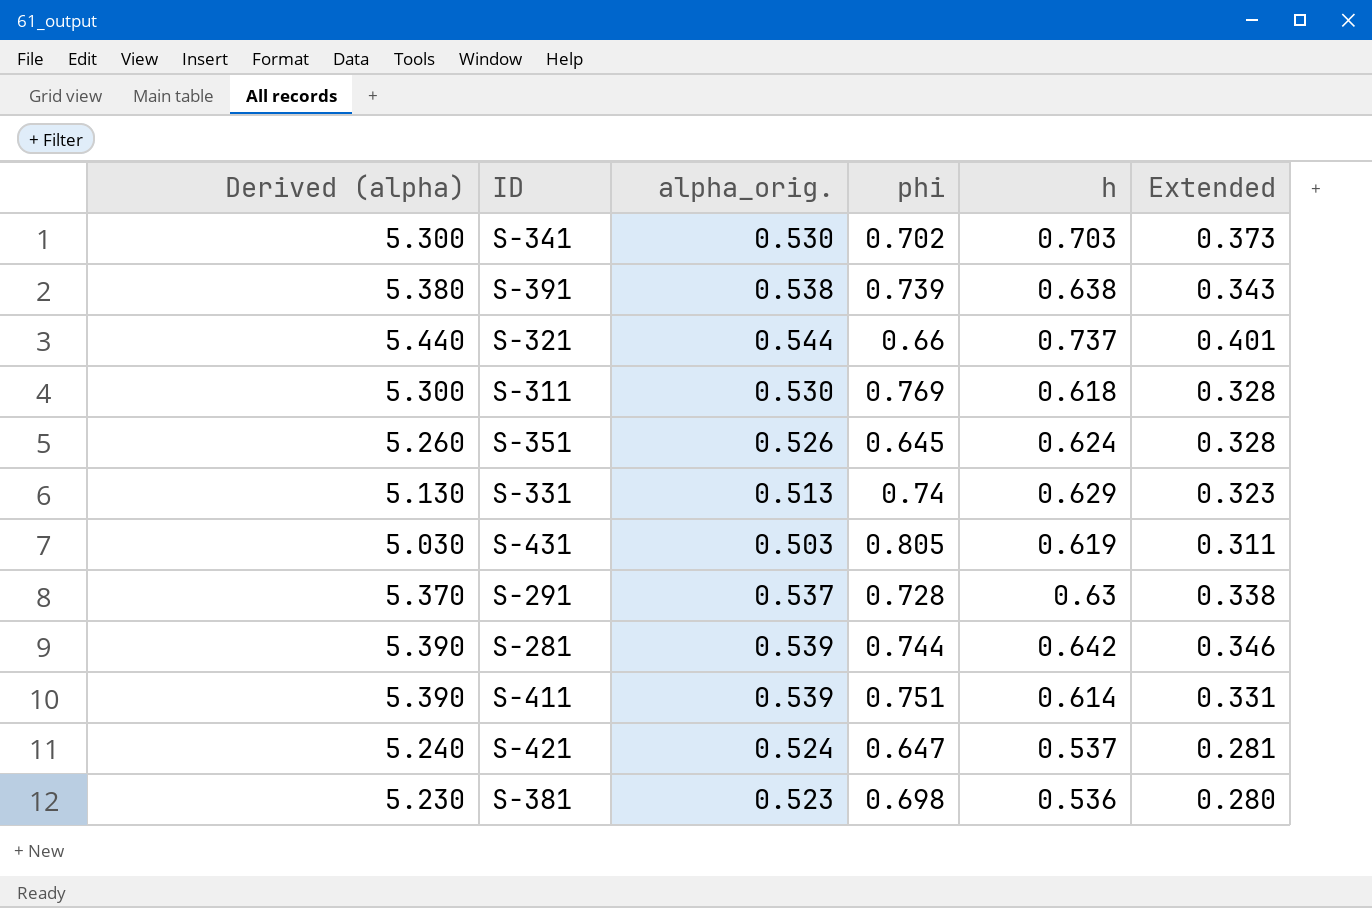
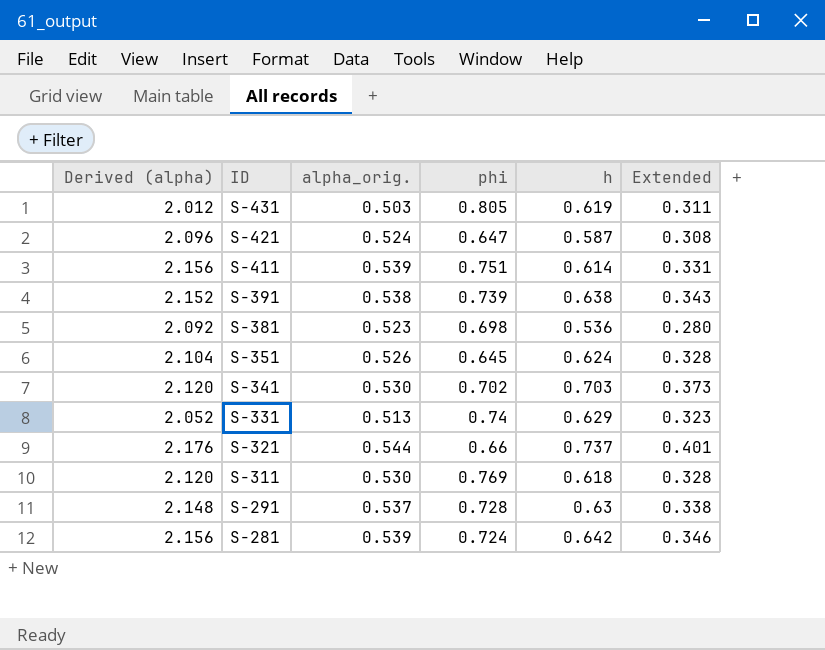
row order: none -> ID descending
column Derived (alpha) | formula: [alpha_orig.] * 10 -> [alpha_orig.] * 4
S-421 | h: 0.537 -> 0.587
S-421 | Extended: 0.281 -> 0.308
S-281 | phi: 0.744 -> 0.724

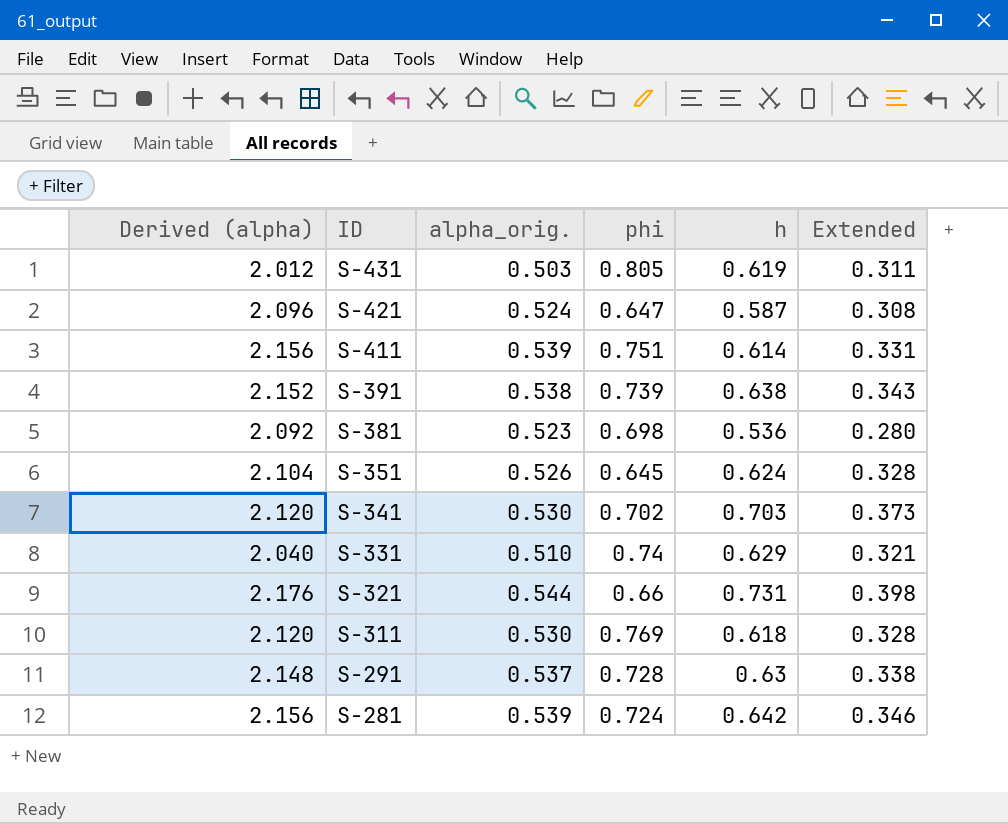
S-331 | Derived (alpha): 2.052 -> 2.040
S-331 | alpha_orig.: 0.513 -> 0.510
S-331 | Extended: 0.323 -> 0.321
S-321 | h: 0.737 -> 0.731
S-321 | Extended: 0.401 -> 0.398

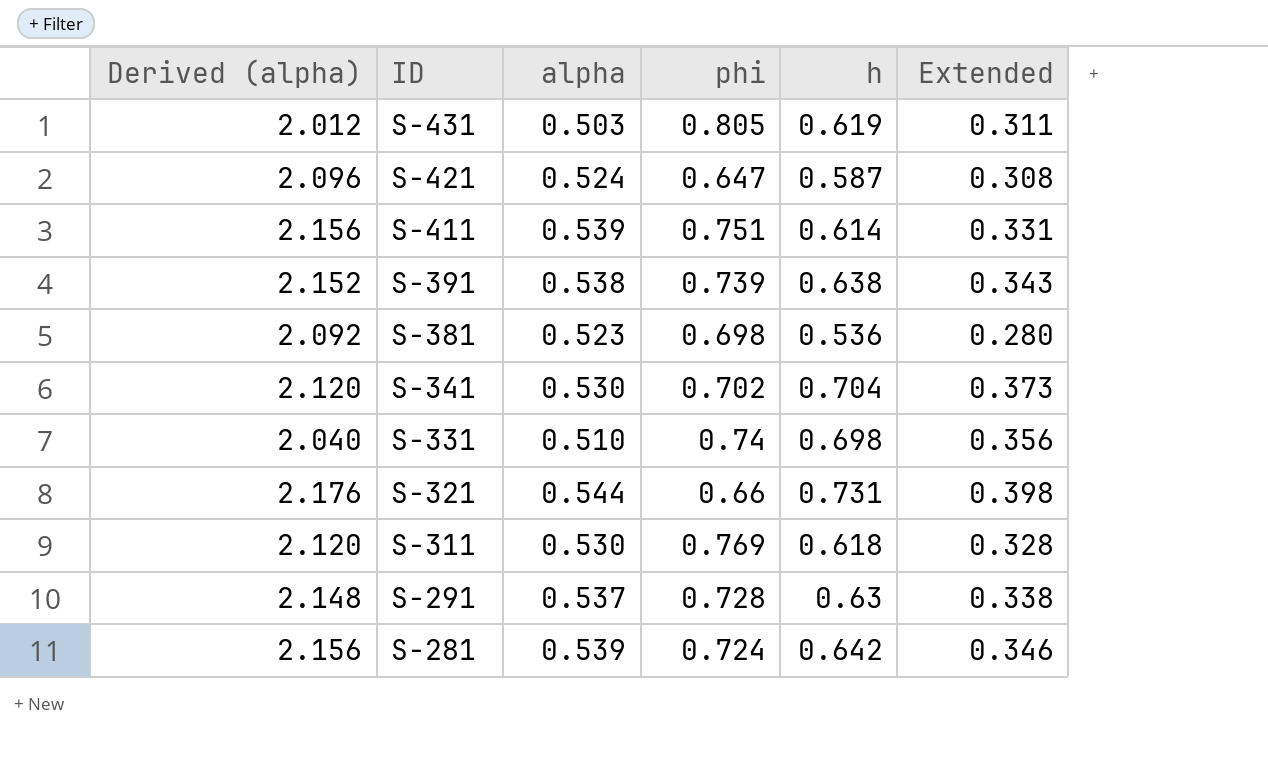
column name: alpha_orig. -> alpha
row S-351: 2.104 | 0.526 | 0.645 | 0.624 | 0.328 -> none
S-341 | h: 0.703 -> 0.704
S-331 | h: 0.629 -> 0.698
S-331 | Extended: 0.321 -> 0.356

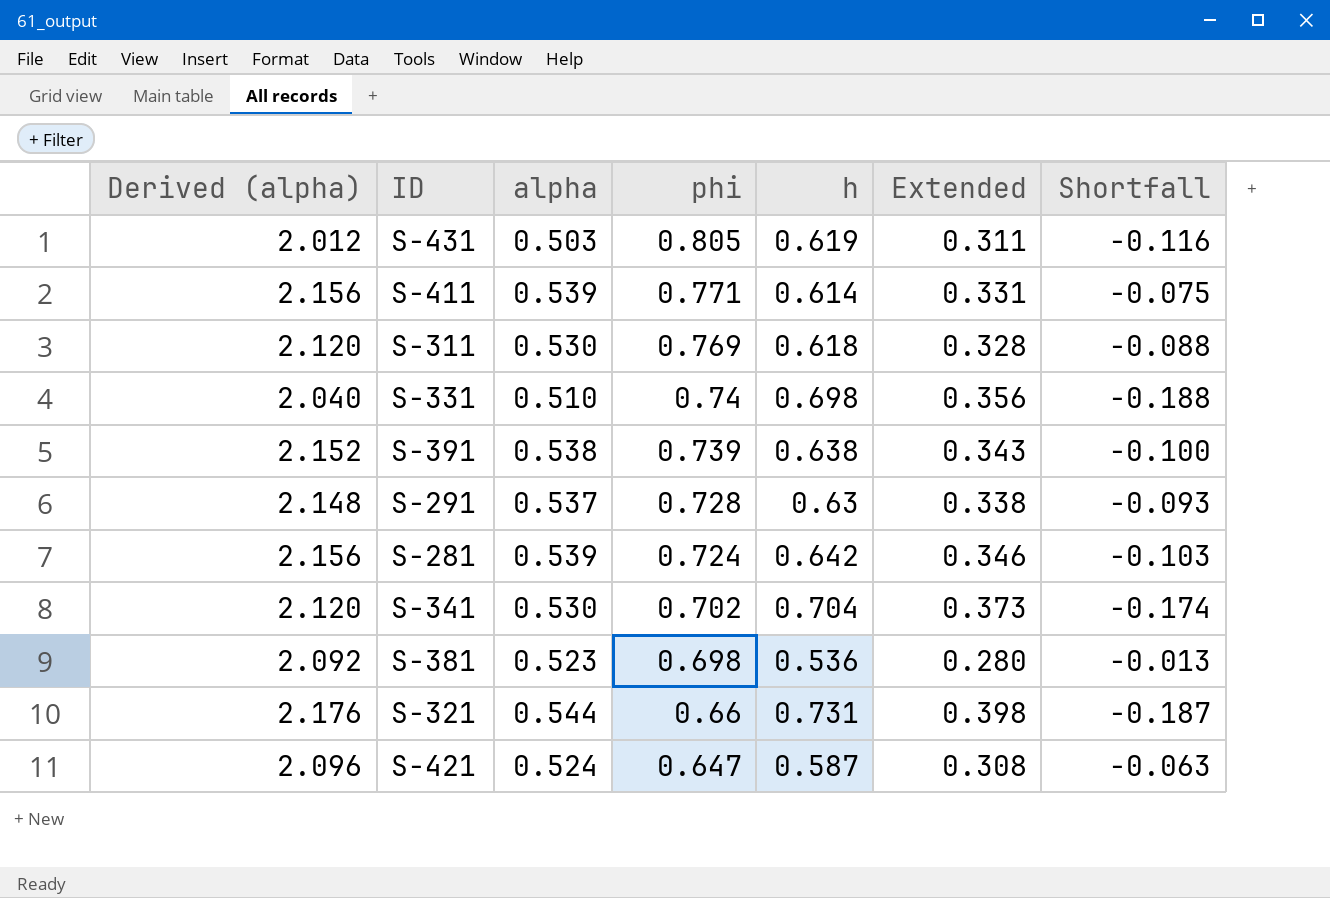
row order: ID descending -> phi descending
column Shortfall | formula: none -> [alpha] - [h]
S-411 | phi: 0.751 -> 0.771

